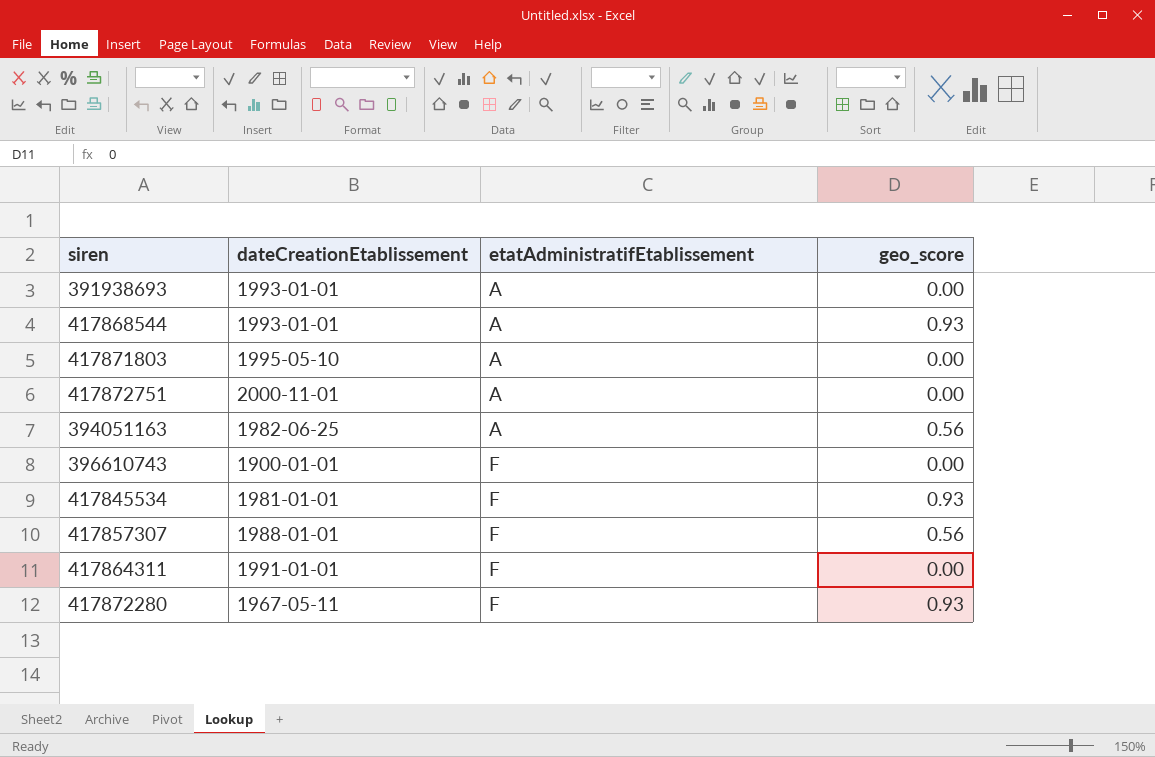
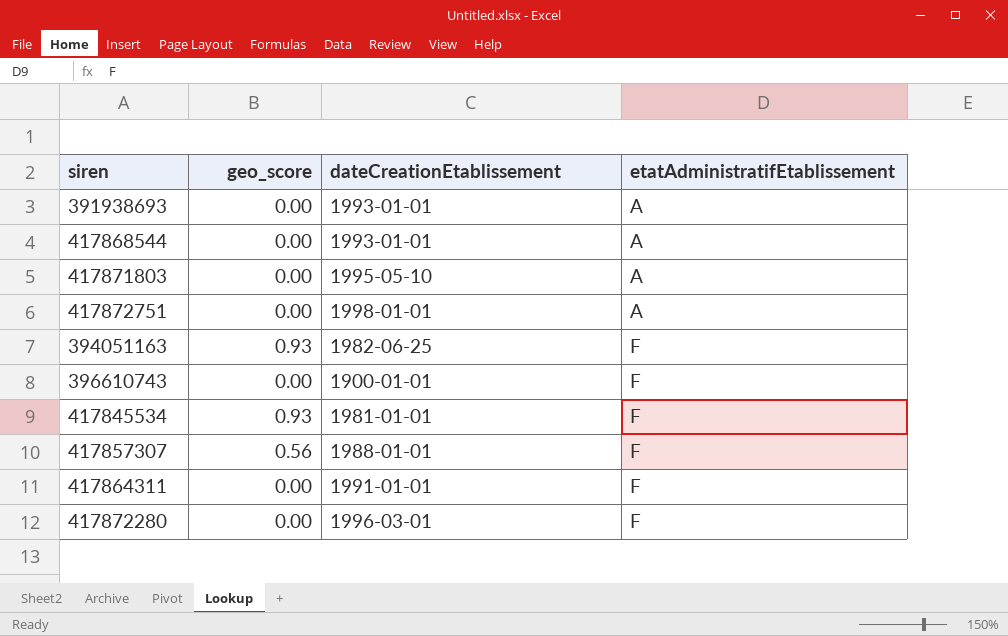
column geo_score | position: 4 -> 2
417868544 | geo_score: 0.93 -> 0.00
417872751 | dateCreationEtablissement: 2000-11-01 -> 1998-01-01
394051163 | geo_score: 0.56 -> 0.93
394051163 | etatAdministratifEtablissement: A -> F
417872280 | geo_score: 0.93 -> 0.00
417872280 | dateCreationEtablissement: 1967-05-11 -> 1996-03-01

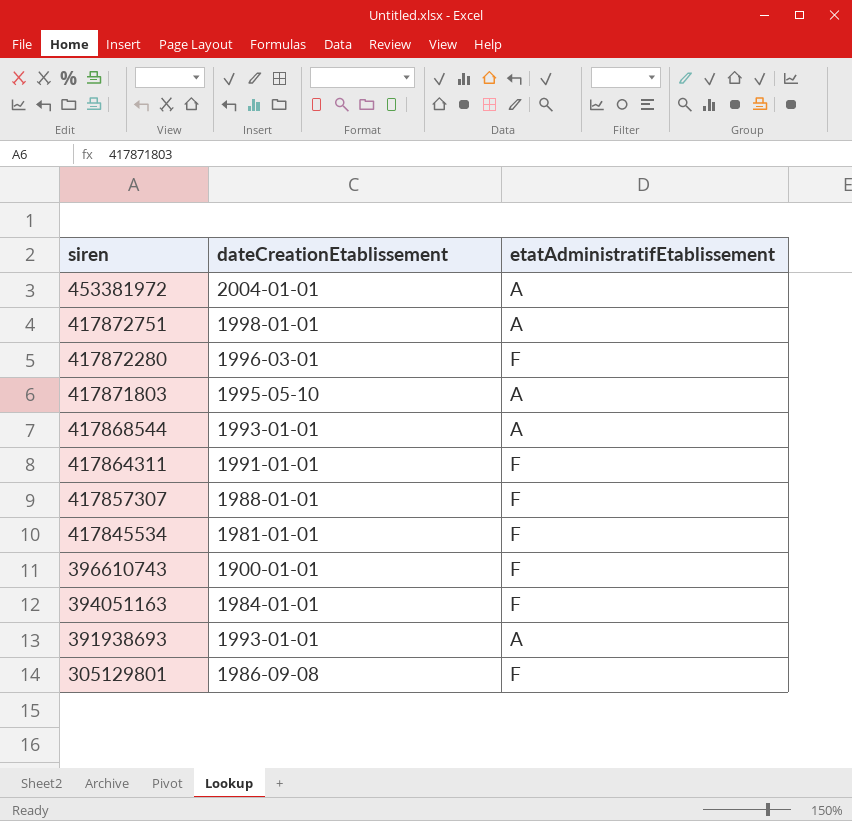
row order: etatAdministratifEtablissement ascending -> siren descending
column geo_score | position: 2 -> none
row 453381972: none -> 2004-01-01 | A
394051163 | dateCreationEtablissement: 1982-06-25 -> 1984-01-01
row 305129801: none -> 1986-09-08 | F

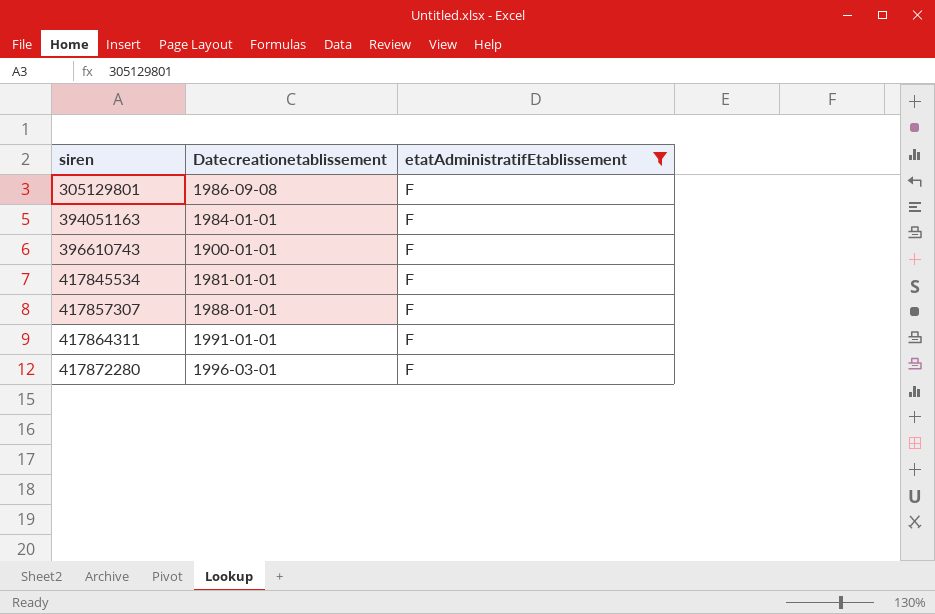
filter: none -> etatAdministratifEtablissement = F
row order: siren descending -> siren ascending
column name: dateCreationEtablissement -> Datecreationetablissement

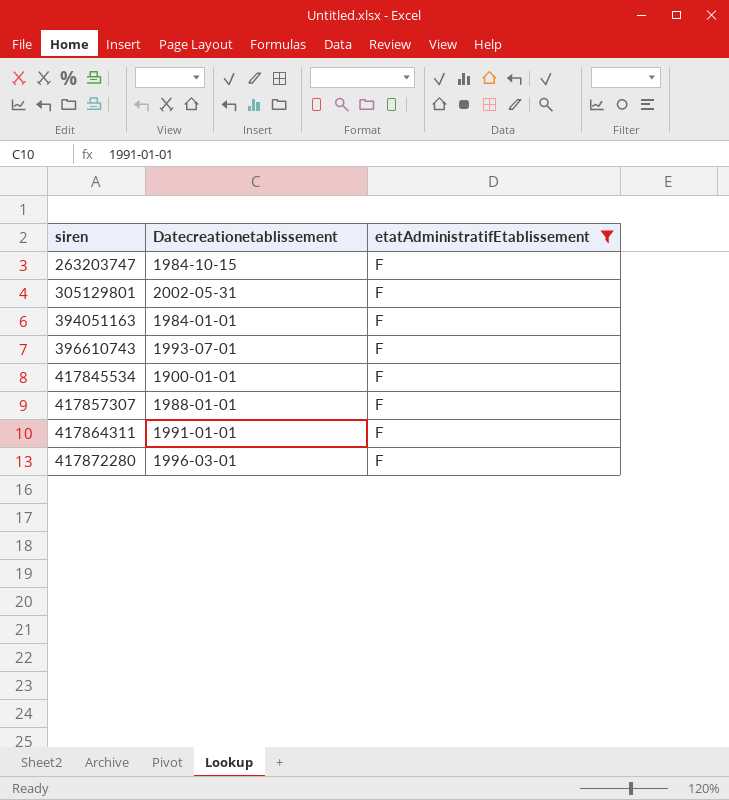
row 263203747: none -> 1984-10-15 | F
305129801 | Datecreationetablissement: 1986-09-08 -> 2002-05-31
396610743 | Datecreationetablissement: 1900-01-01 -> 1993-07-01
417845534 | Datecreationetablissement: 1981-01-01 -> 1900-01-01

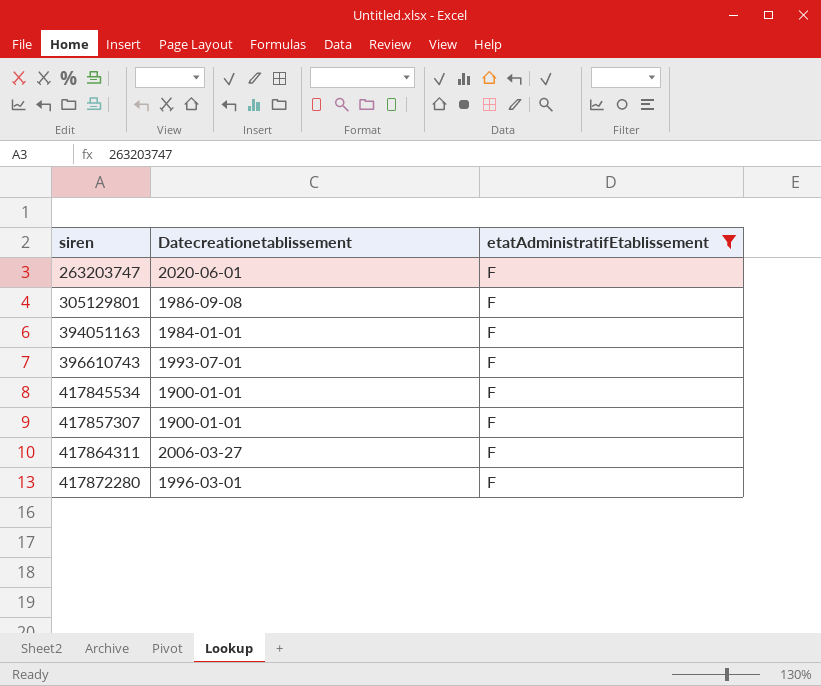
263203747 | Datecreationetablissement: 1984-10-15 -> 2020-06-01
305129801 | Datecreationetablissement: 2002-05-31 -> 1986-09-08
417857307 | Datecreationetablissement: 1988-01-01 -> 1900-01-01
417864311 | Datecreationetablissement: 1991-01-01 -> 2006-03-27

